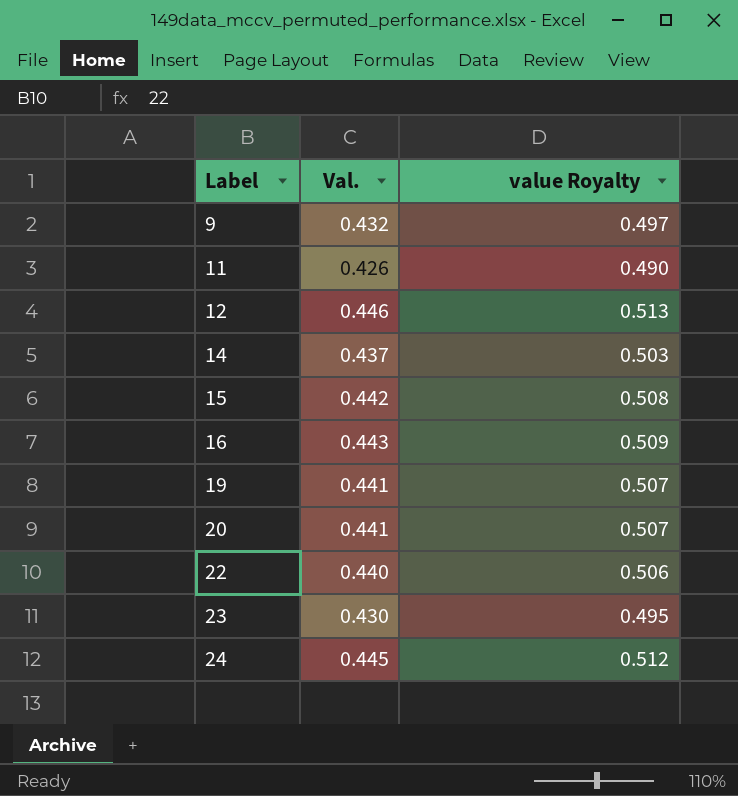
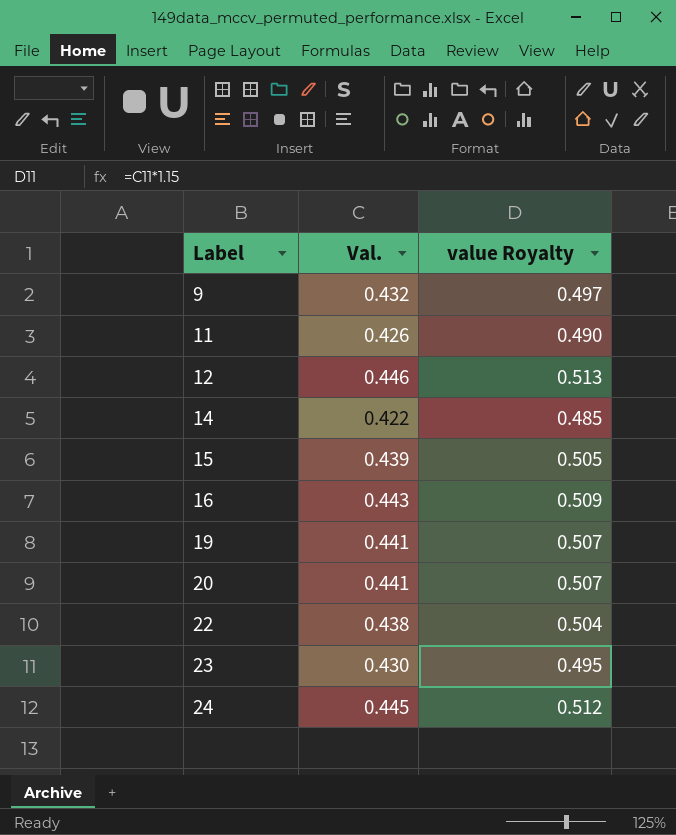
14 | Val.: 0.437 -> 0.422
14 | value Royalty: 0.503 -> 0.485
15 | Val.: 0.442 -> 0.439
15 | value Royalty: 0.508 -> 0.505
22 | Val.: 0.440 -> 0.438
22 | value Royalty: 0.506 -> 0.504

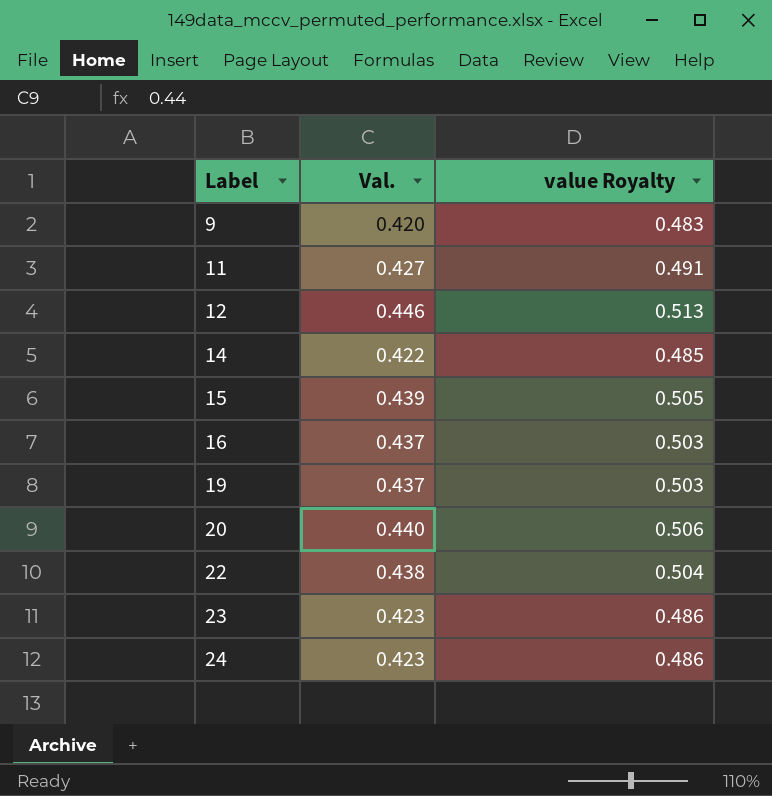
9 | Val.: 0.432 -> 0.420
9 | value Royalty: 0.497 -> 0.483
11 | Val.: 0.426 -> 0.427
11 | value Royalty: 0.490 -> 0.491
16 | Val.: 0.443 -> 0.437
16 | value Royalty: 0.509 -> 0.503
19 | Val.: 0.441 -> 0.437
19 | value Royalty: 0.507 -> 0.503
20 | Val.: 0.441 -> 0.440
20 | value Royalty: 0.507 -> 0.506
23 | Val.: 0.430 -> 0.423
23 | value Royalty: 0.495 -> 0.486
24 | Val.: 0.445 -> 0.423
24 | value Royalty: 0.512 -> 0.486

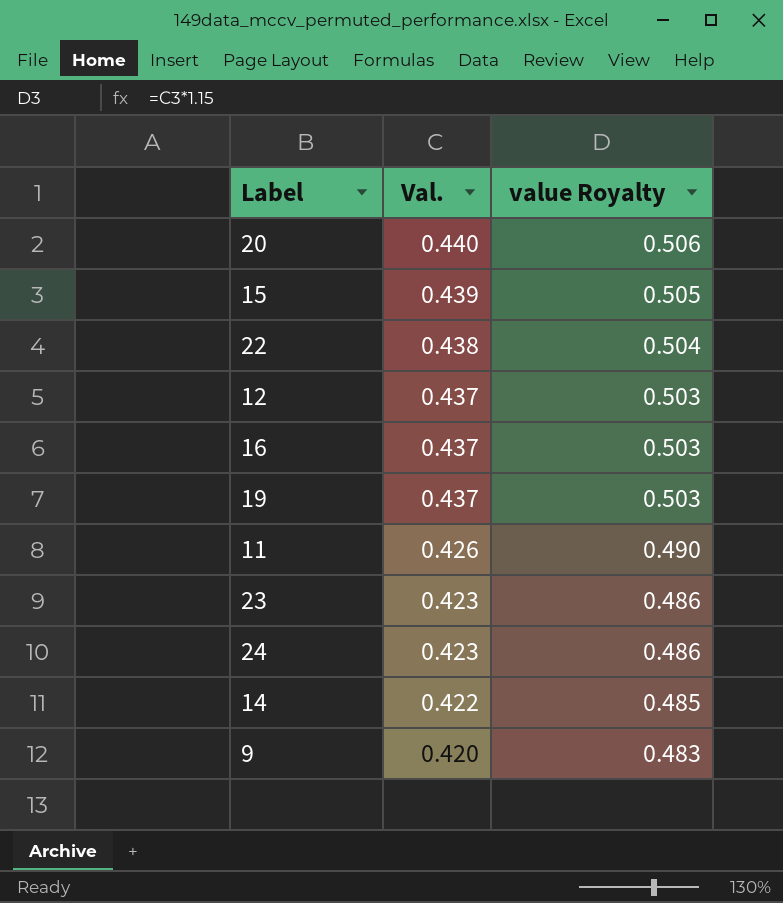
row order: Label ascending -> Val. descending
12 | Val.: 0.446 -> 0.437
12 | value Royalty: 0.513 -> 0.503
11 | Val.: 0.427 -> 0.426
11 | value Royalty: 0.491 -> 0.490

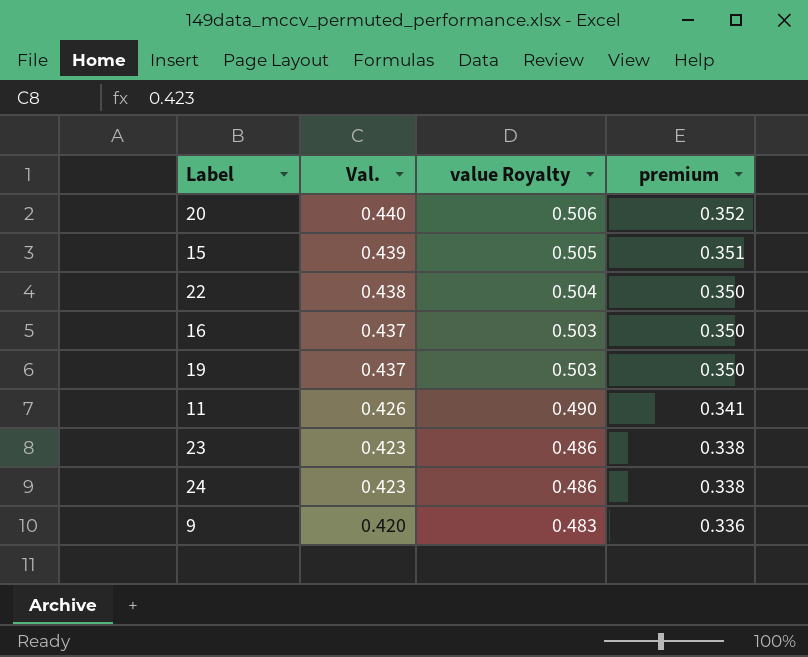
column premium | formula: none -> [Val.] * 0.8
row 12: 0.437 | 0.503 -> none
row 14: 0.422 | 0.485 -> none

